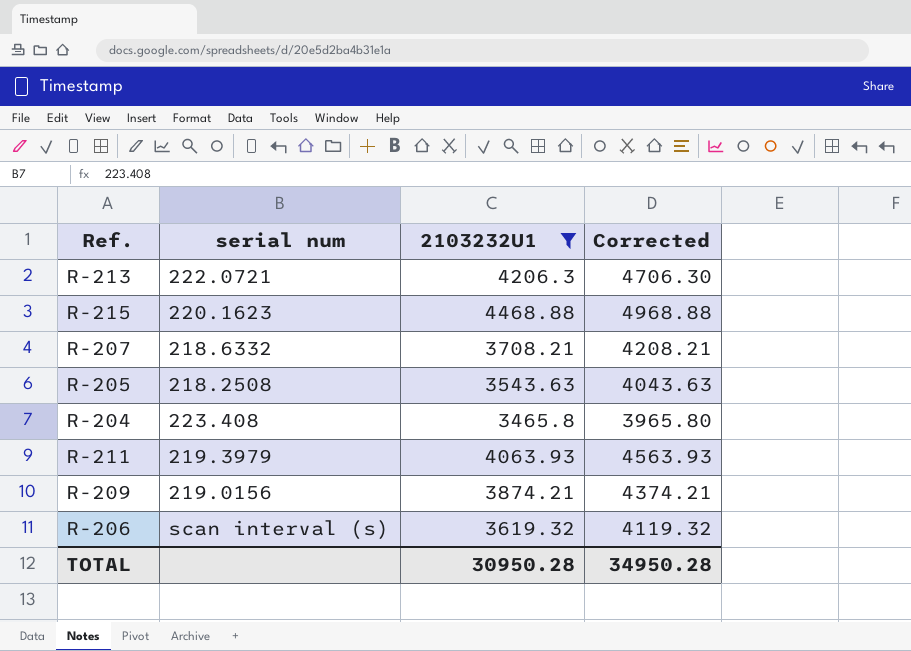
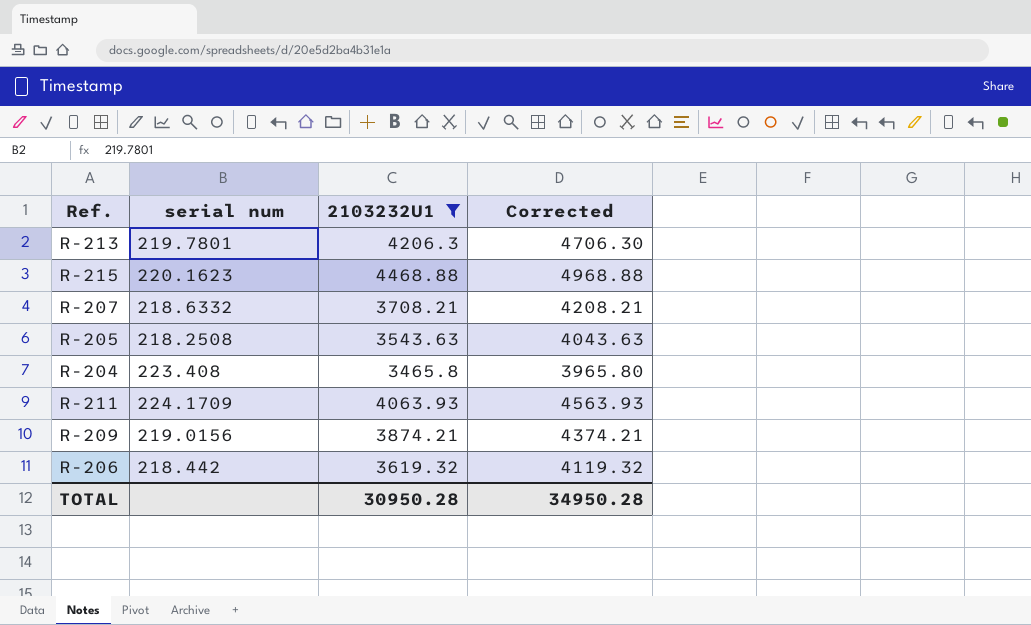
R-213 | serial num: 222.0721 -> 219.7801
R-211 | serial num: 219.3979 -> 224.1709
R-206 | serial num: scan interval (s) -> 218.442

